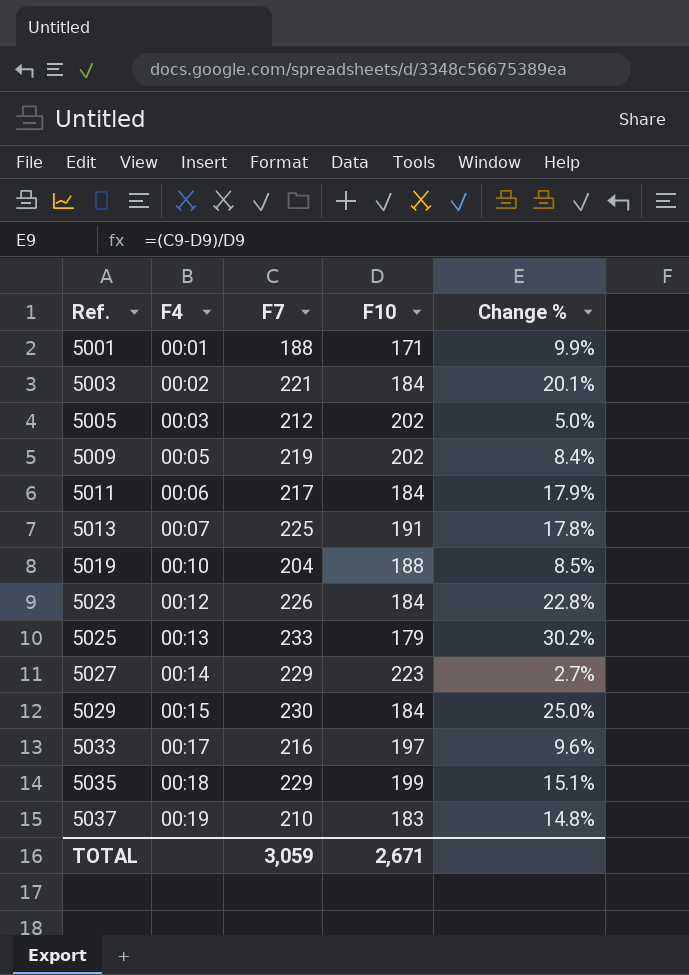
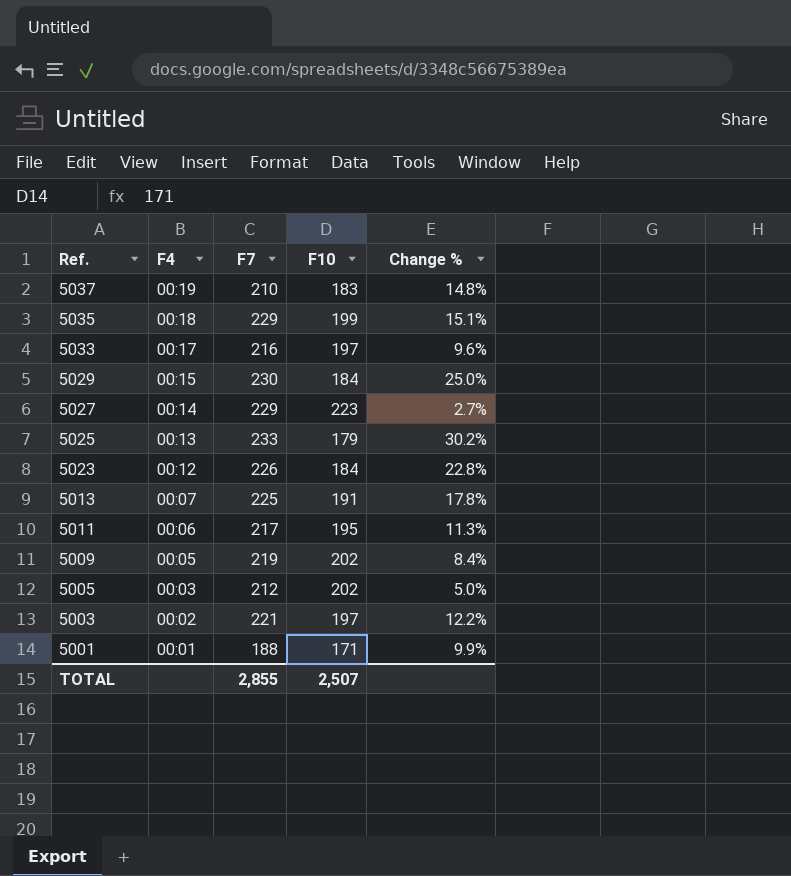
row order: Ref. ascending -> Ref. descending
row 5019: 00:10 | 204 | 188 | 8.5% -> none
5011 | F10: 184 -> 195
5011 | Change %: 17.9% -> 11.3%
5003 | F10: 184 -> 197
5003 | Change %: 20.1% -> 12.2%
TOTAL | F7: 3,059 -> 2,855
TOTAL | F10: 2,671 -> 2,507

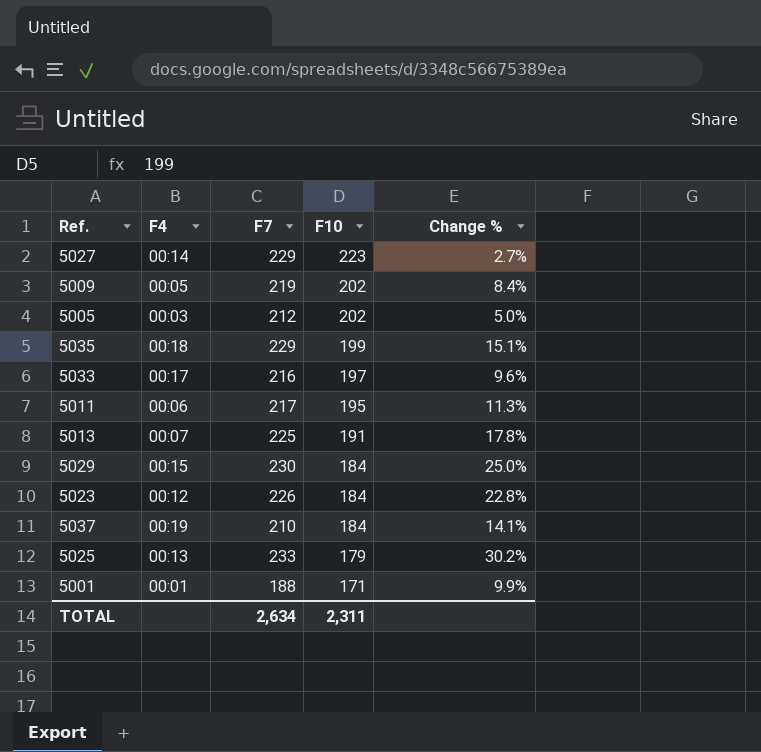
row order: Ref. descending -> F10 descending
row 5003: 00:02 | 221 | 197 | 12.2% -> none
5037 | F10: 183 -> 184
5037 | Change %: 14.8% -> 14.1%
TOTAL | F7: 2,855 -> 2,634
TOTAL | F10: 2,507 -> 2,311

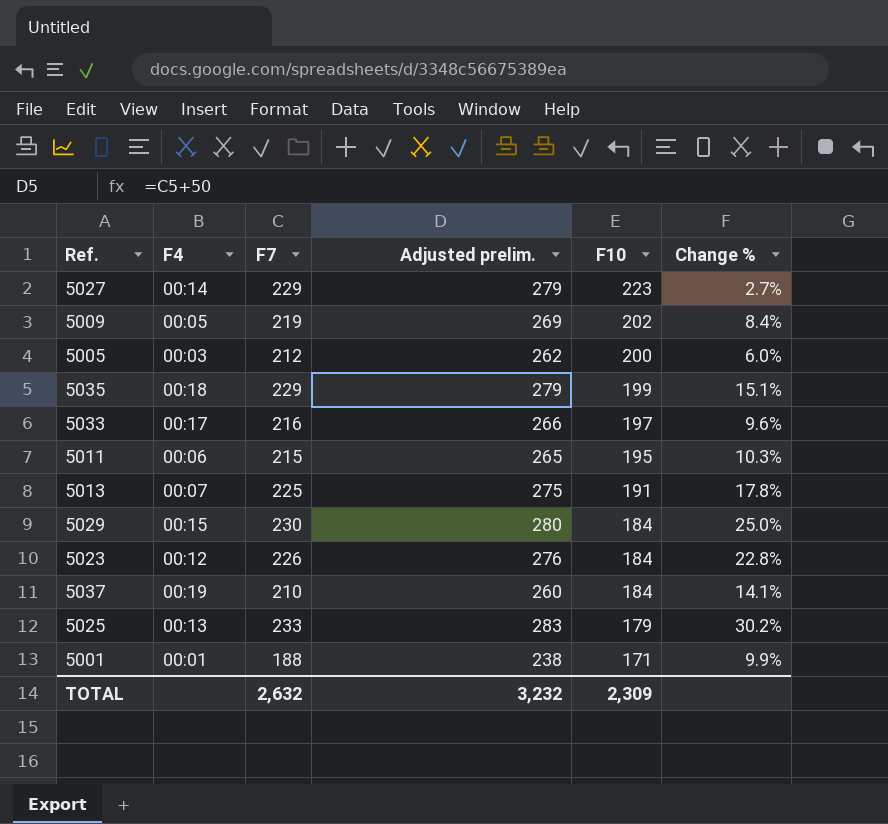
column Adjusted prelim. | formula: none -> [F7] + 50
5005 | F10: 202 -> 200
5005 | Change %: 5.0% -> 6.0%
5011 | F7: 217 -> 215
5011 | Change %: 11.3% -> 10.3%
TOTAL | F7: 2,634 -> 2,632
TOTAL | F10: 2,311 -> 2,309

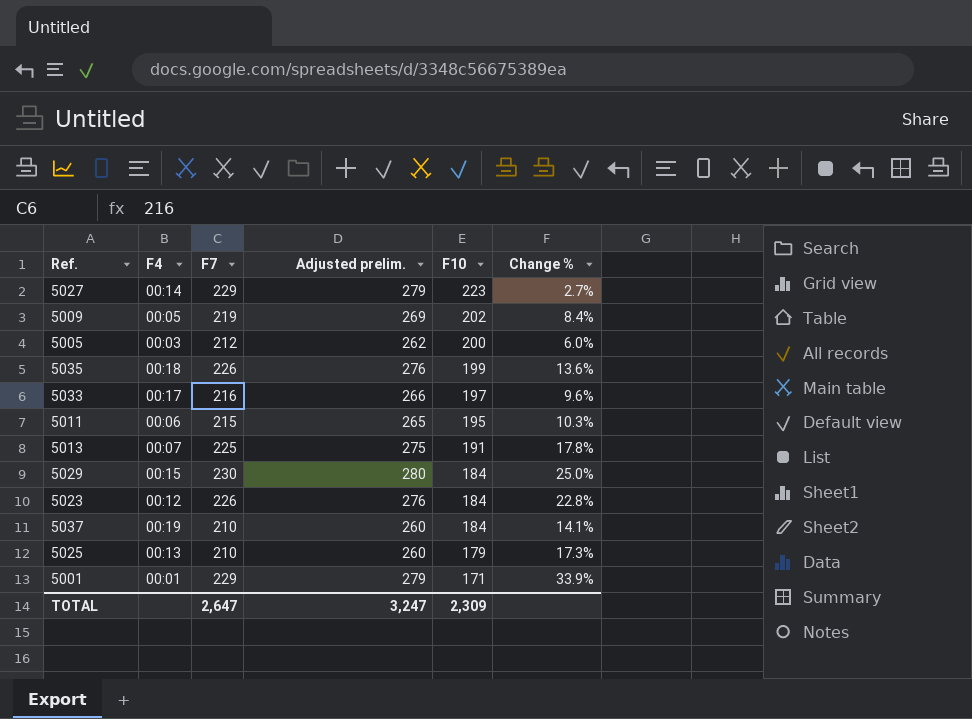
5035 | F7: 229 -> 226
5035 | Adjusted prelim.: 279 -> 276
5035 | Change %: 15.1% -> 13.6%
5025 | F7: 233 -> 210
5025 | Adjusted prelim.: 283 -> 260
5025 | Change %: 30.2% -> 17.3%
5001 | F7: 188 -> 229
5001 | Adjusted prelim.: 238 -> 279
5001 | Change %: 9.9% -> 33.9%
TOTAL | F7: 2,632 -> 2,647
TOTAL | Adjusted prelim.: 3,232 -> 3,247

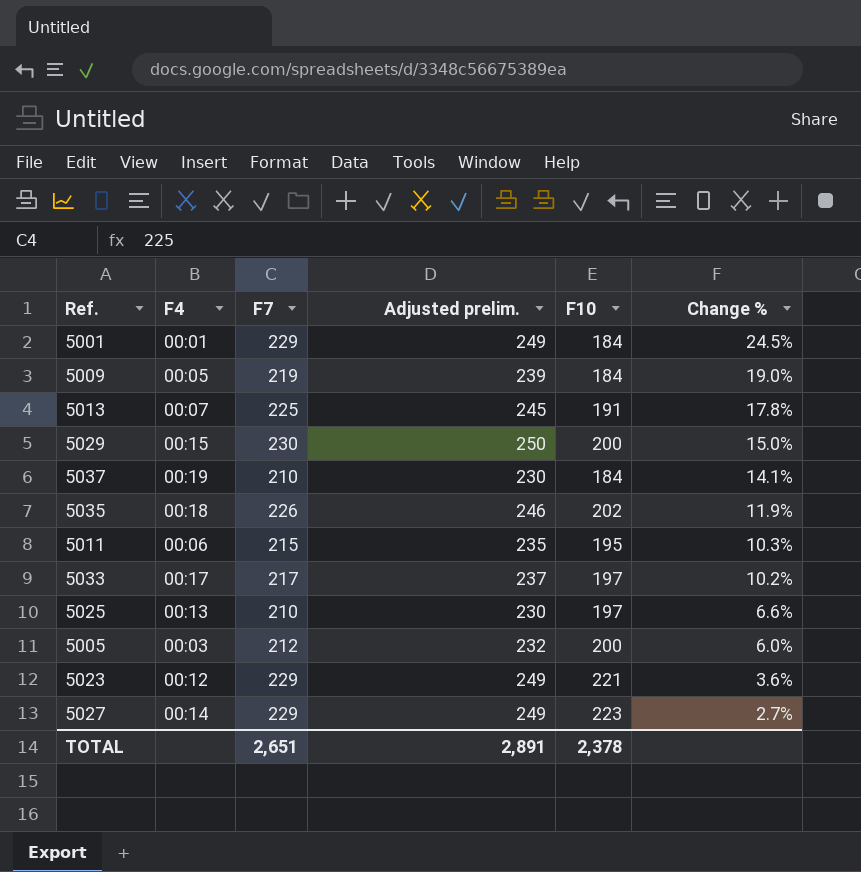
row order: F10 descending -> Change % descending
column Adjusted prelim. | formula: [F7] + 50 -> [F7] + 20
5001 | F10: 171 -> 184
5001 | Change %: 33.9% -> 24.5%
5009 | F10: 202 -> 184
5009 | Change %: 8.4% -> 19.0%
5029 | F10: 184 -> 200
5029 | Change %: 25.0% -> 15.0%
5035 | F10: 199 -> 202
5035 | Change %: 13.6% -> 11.9%
5033 | F7: 216 -> 217
5033 | Change %: 9.6% -> 10.2%
5025 | F10: 179 -> 197
5025 | Change %: 17.3% -> 6.6%
5023 | F7: 226 -> 229
5023 | F10: 184 -> 221
5023 | Change %: 22.8% -> 3.6%
TOTAL | F7: 2,647 -> 2,651
TOTAL | Adjusted prelim.: 3,247 -> 2,891
TOTAL | F10: 2,309 -> 2,378

